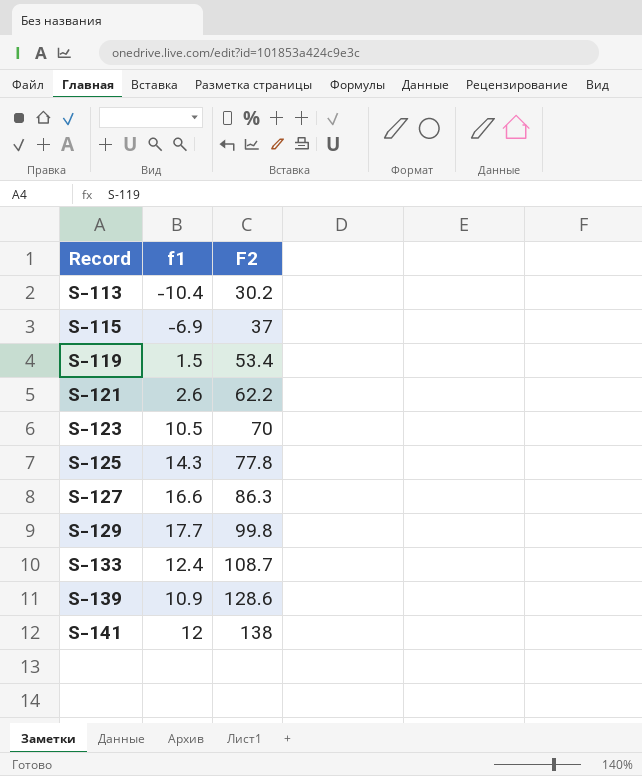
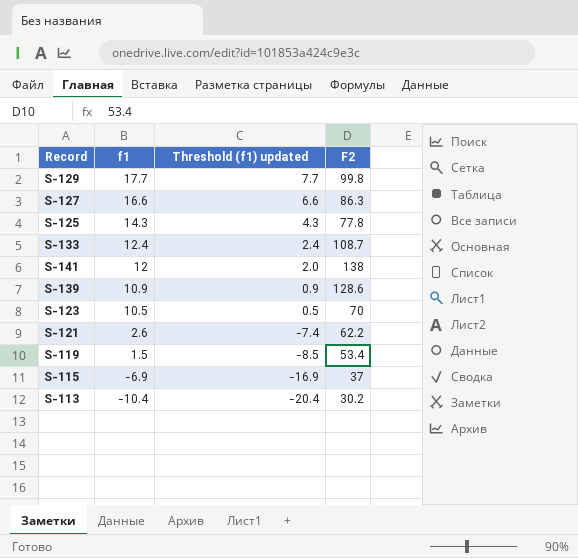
row order: Record ascending -> f1 descending
column Threshold (f1) updated | formula: none -> [f1] - 10

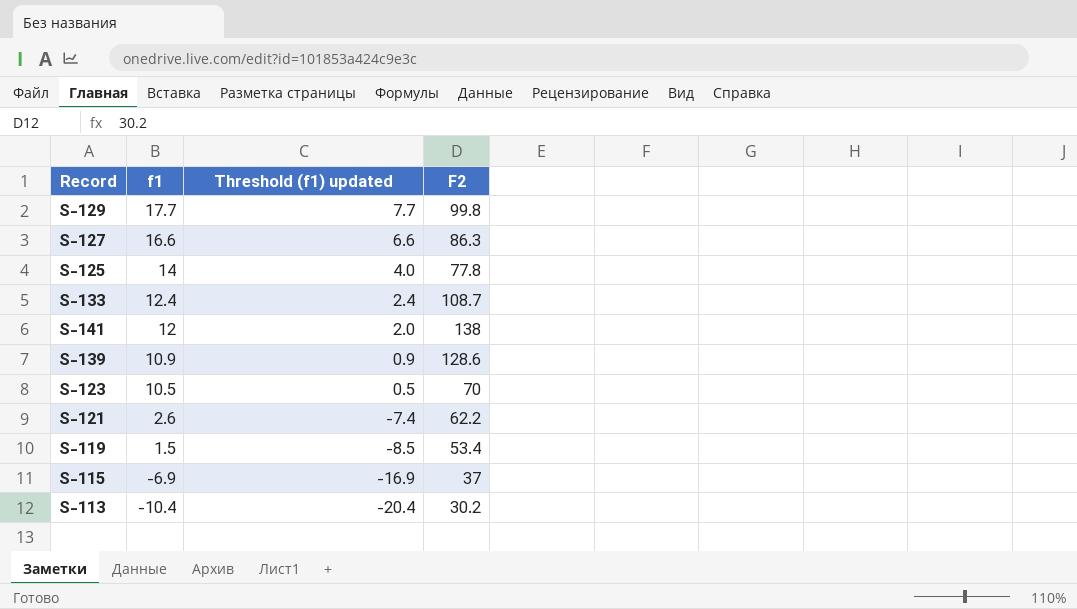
S-125 | f1: 14.3 -> 14
S-125 | Threshold (f1) updated: 4.3 -> 4.0

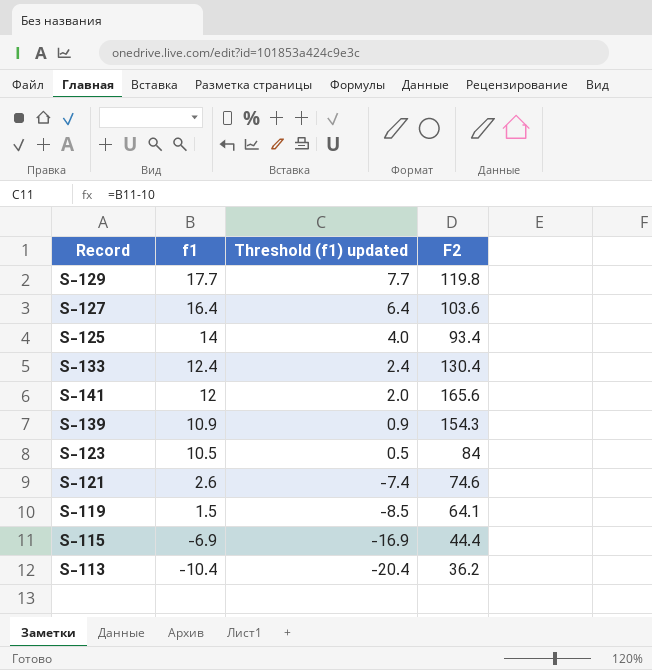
S-129 | F2: 99.8 -> 119.8
S-127 | f1: 16.6 -> 16.4
S-127 | Threshold (f1) updated: 6.6 -> 6.4
S-127 | F2: 86.3 -> 103.6
S-125 | F2: 77.8 -> 93.4
S-133 | F2: 108.7 -> 130.4
S-141 | F2: 138 -> 165.6
S-139 | F2: 128.6 -> 154.3
S-123 | F2: 70 -> 84
S-121 | F2: 62.2 -> 74.6
S-119 | F2: 53.4 -> 64.1
S-115 | F2: 37 -> 44.4
S-113 | F2: 30.2 -> 36.2

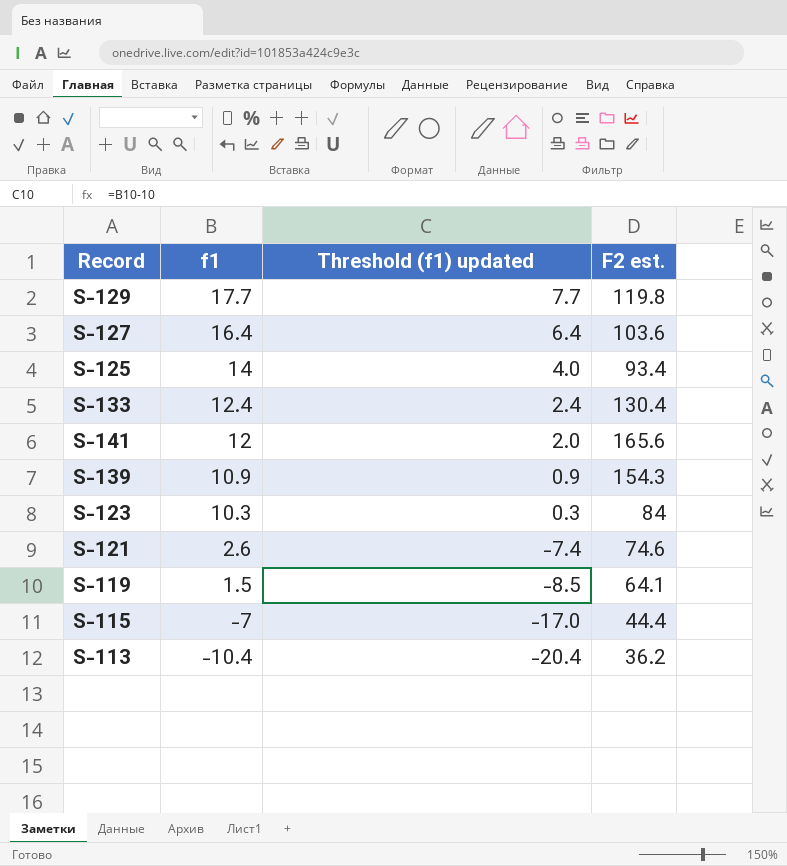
column name: F2 -> F2 est.
S-123 | f1: 10.5 -> 10.3
S-123 | Threshold (f1) updated: 0.5 -> 0.3
S-115 | f1: -6.9 -> -7
S-115 | Threshold (f1) updated: -16.9 -> -17.0

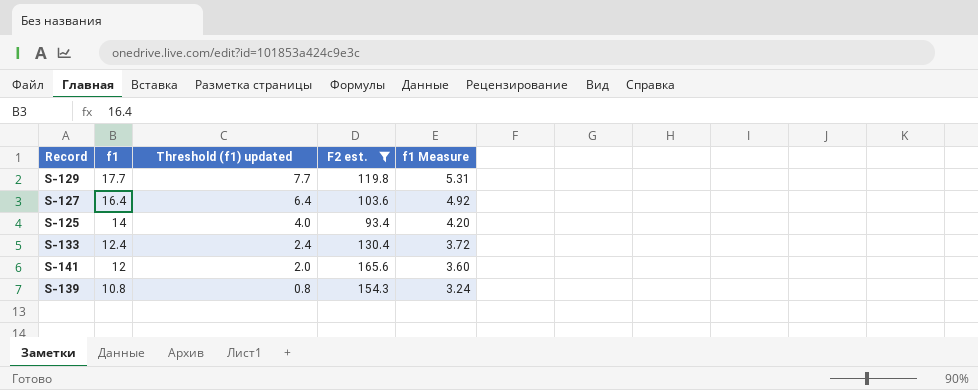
filter: none -> F2 est. >= 93.4
column f1 Measure | formula: none -> [f1] * 0.3
S-139 | f1: 10.9 -> 10.8
S-139 | Threshold (f1) updated: 0.9 -> 0.8

